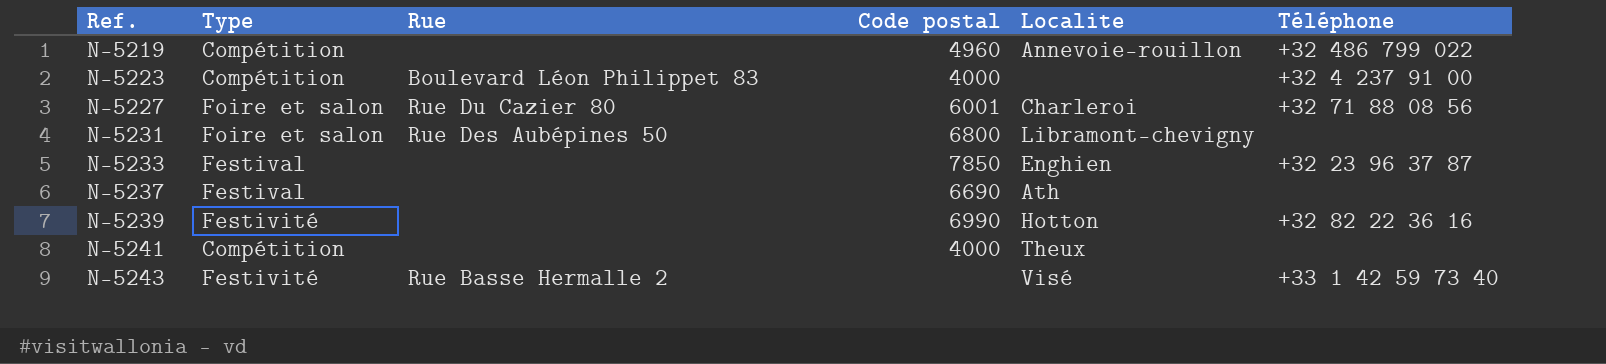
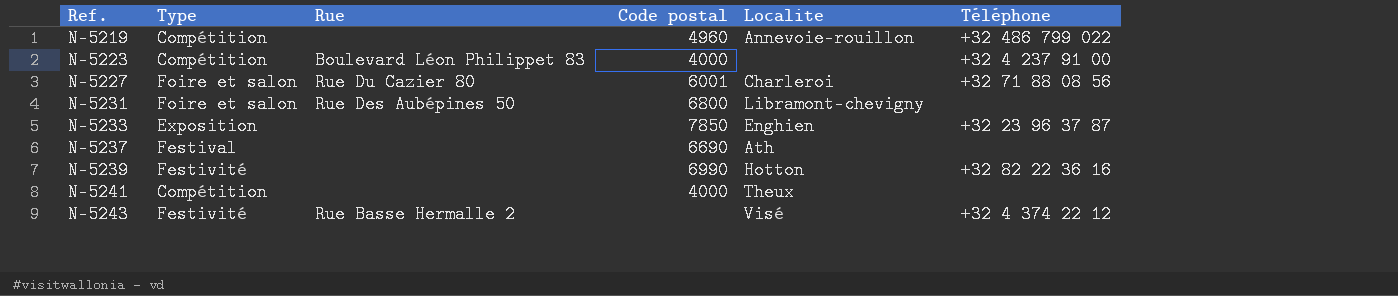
N-5233 | Type: Festival -> Exposition
N-5243 | Téléphone: +33 1 42 59 73 40 -> +32 4 374 22 12

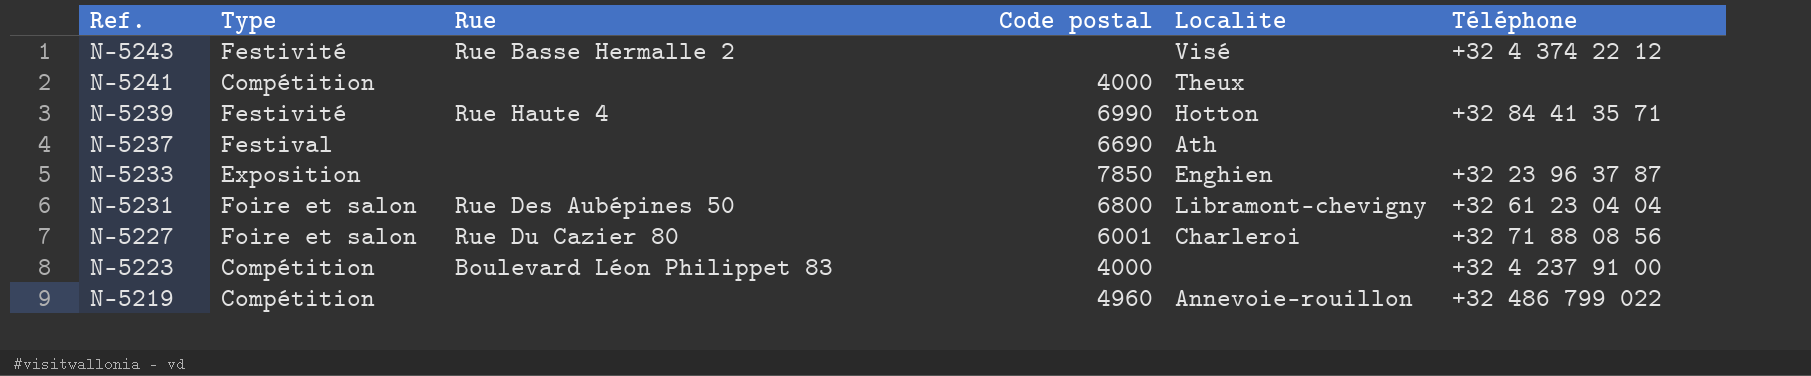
row order: Ref. ascending -> Ref. descending
N-5239 | Rue: none -> Rue Haute 4
N-5239 | Téléphone: +32 82 22 36 16 -> +32 84 41 35 71
N-5231 | Téléphone: none -> +32 61 23 04 04

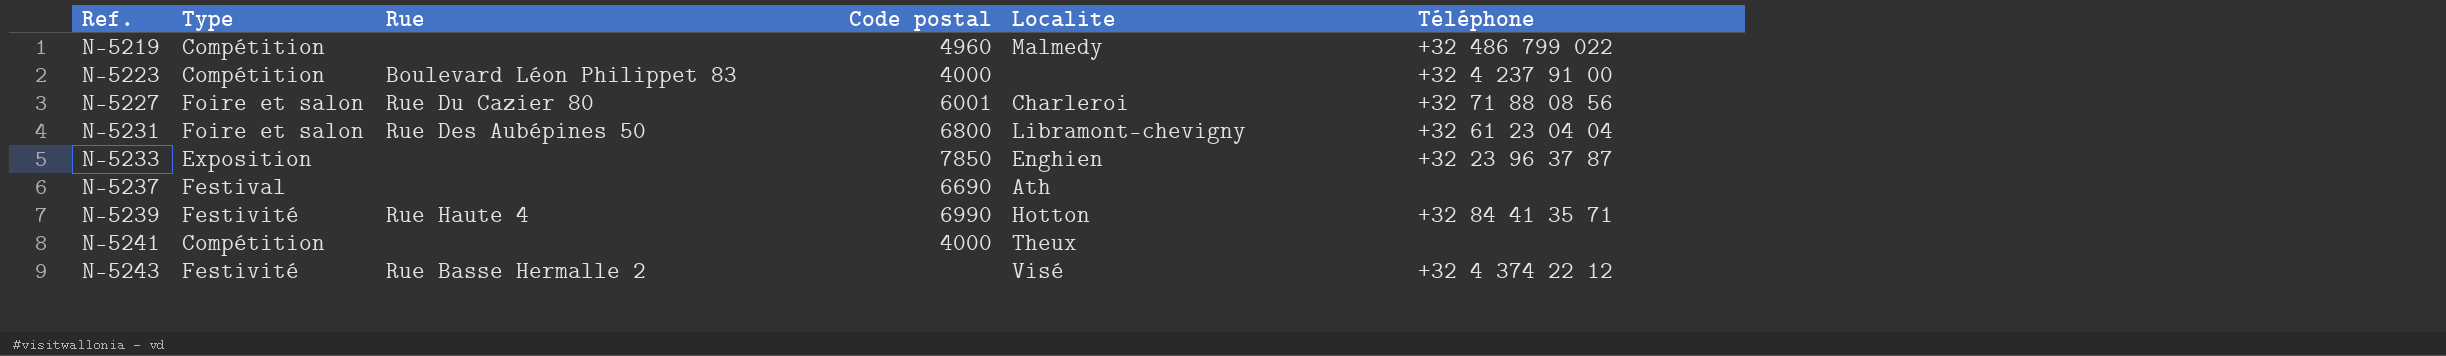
row order: Ref. descending -> Ref. ascending
N-5219 | Localite: Annevoie-rouillon -> Malmedy

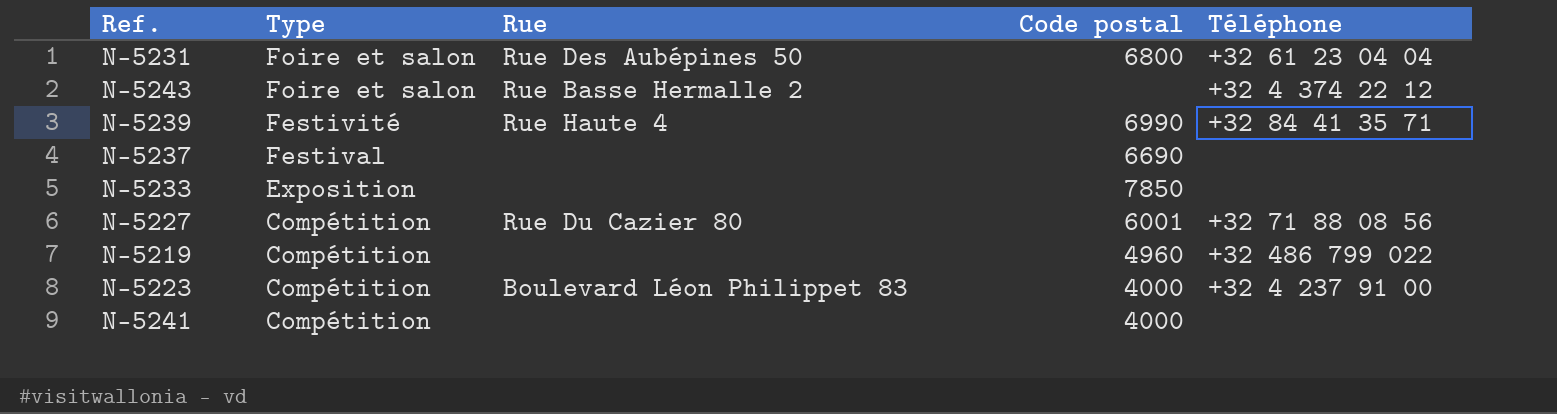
row order: Ref. ascending -> Type descending
column Localite | position: 5 -> none
N-5243 | Type: Festivité -> Foire et salon
N-5233 | Téléphone: +32 23 96 37 87 -> none
N-5227 | Type: Foire et salon -> Compétition

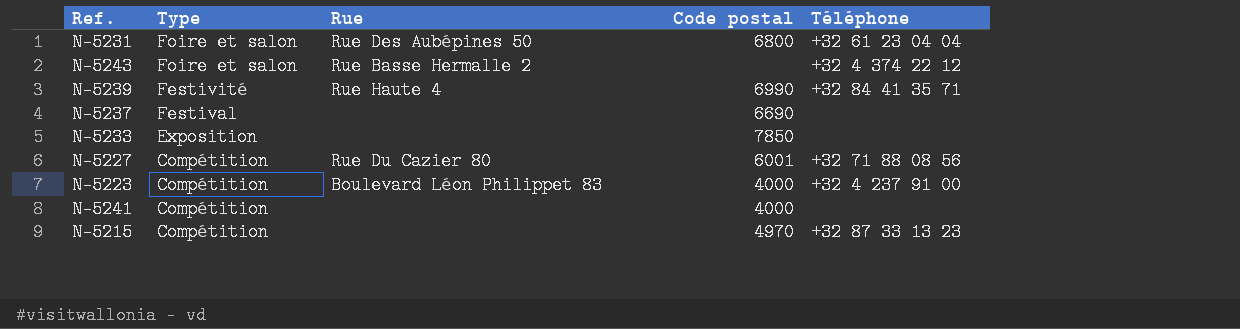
row N-5219: Compétition | none | 4960 | +32 486 799 022 -> none
row N-5215: none -> Compétition | none | 4970 | +32 87 33 13 23

